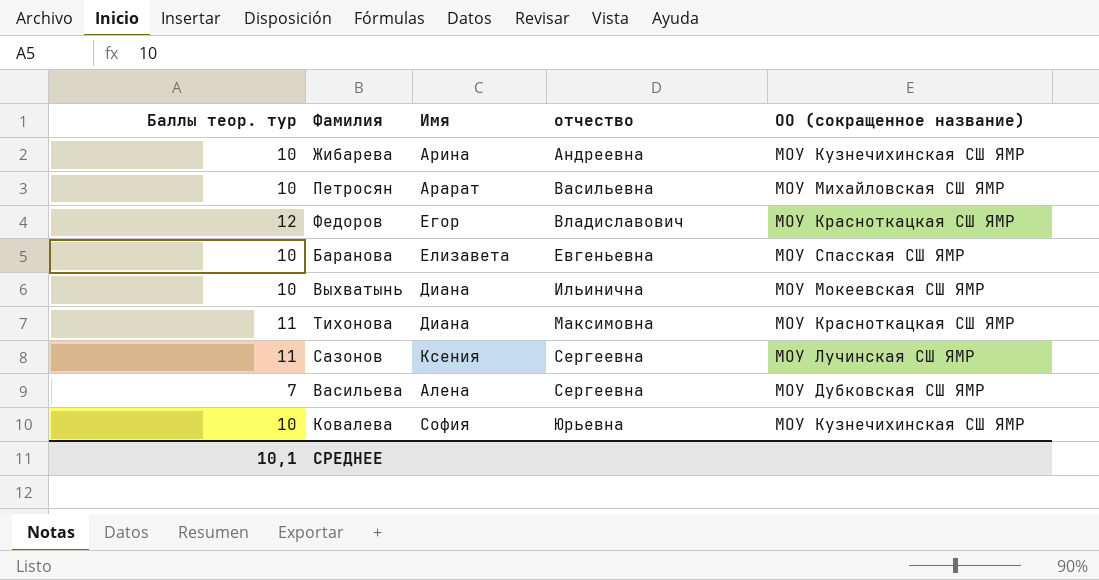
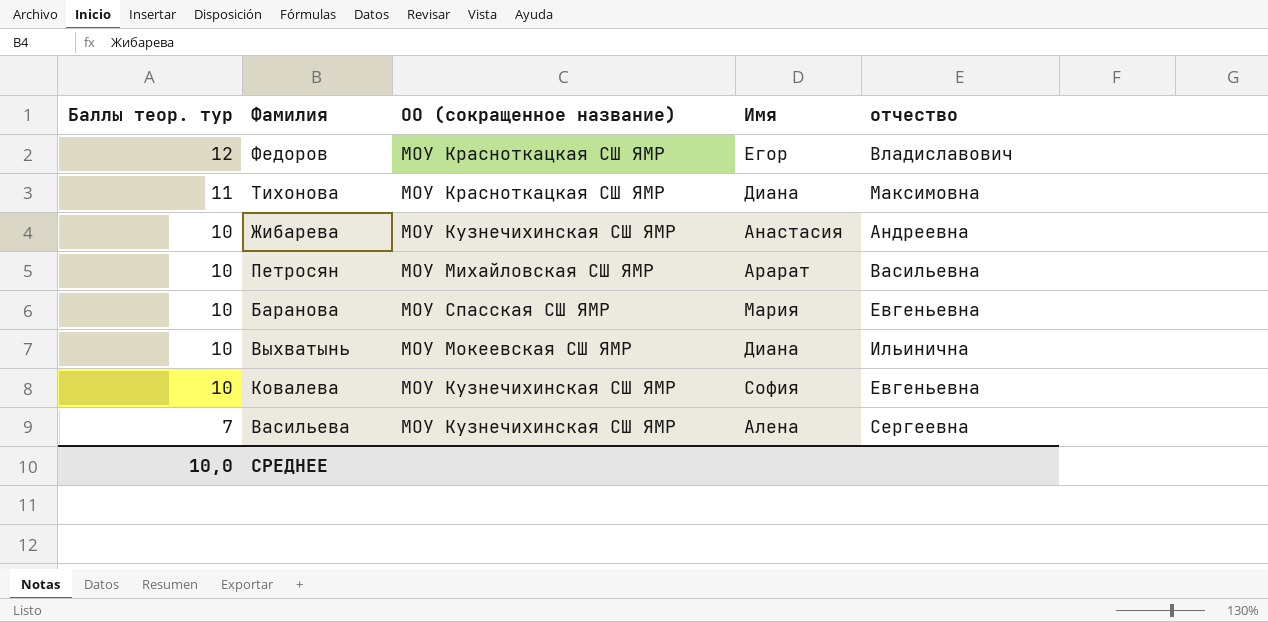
row order: отчество ascending -> Баллы теор. тур descending
column ОО (сокращенное название) | position: 5 -> 3
row Сазонов: 11 | Ксения | Сергеевна | МОУ Лучинская СШ ЯМР -> none
Жибарева | Имя: Арина -> Анастасия
Баранова | Имя: Елизавета -> Мария
Ковалева | отчество: Юрьевна -> Евгеньевна
Васильева | ОО (сокращенное название): МОУ Дубковская СШ ЯМР -> МОУ Кузнечихинская СШ ЯМР
СРЕДНЕЕ | Баллы теор. тур: 10,1 -> 10,0

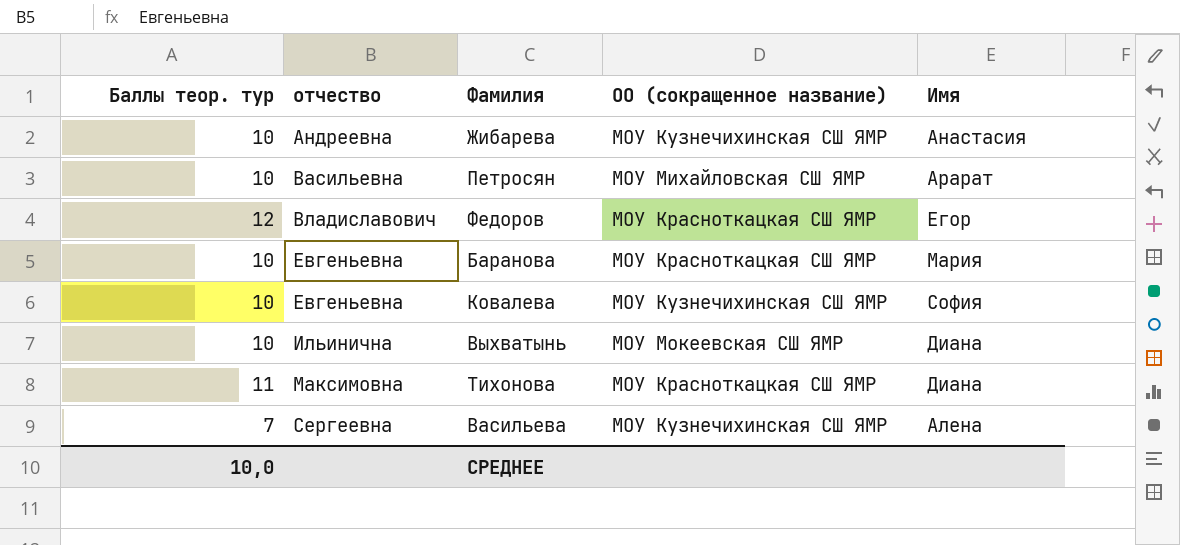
row order: Баллы теор. тур descending -> отчество ascending
column отчество | position: 5 -> 2
Баранова | ОО (сокращенное название): МОУ Спасская СШ ЯМР -> МОУ Красноткацкая СШ ЯМР

